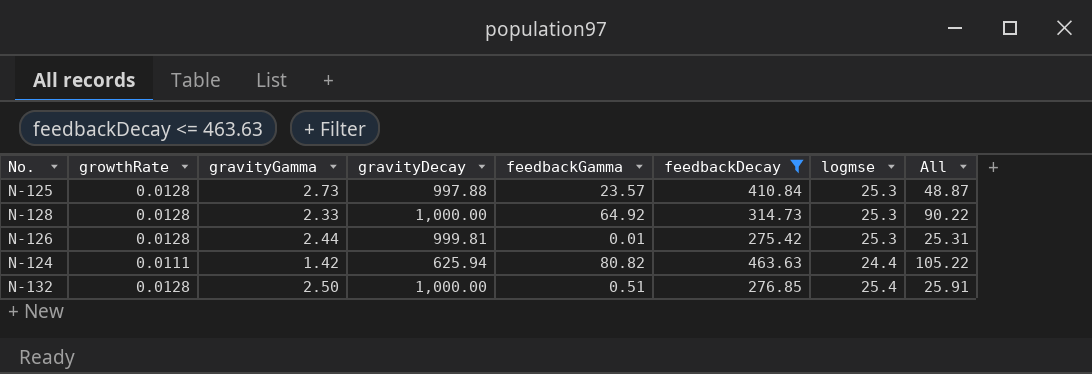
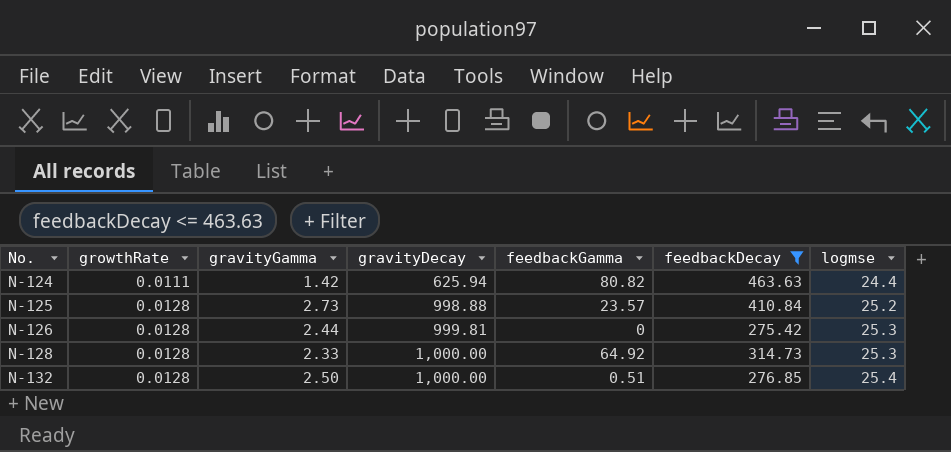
row order: none -> No. ascending
column All | formula: [feedbackGamma] + [logmse] -> none
N-125 | gravityDecay: 997.88 -> 998.88
N-125 | logmse: 25.3 -> 25.2
N-126 | feedbackGamma: 0.01 -> 0

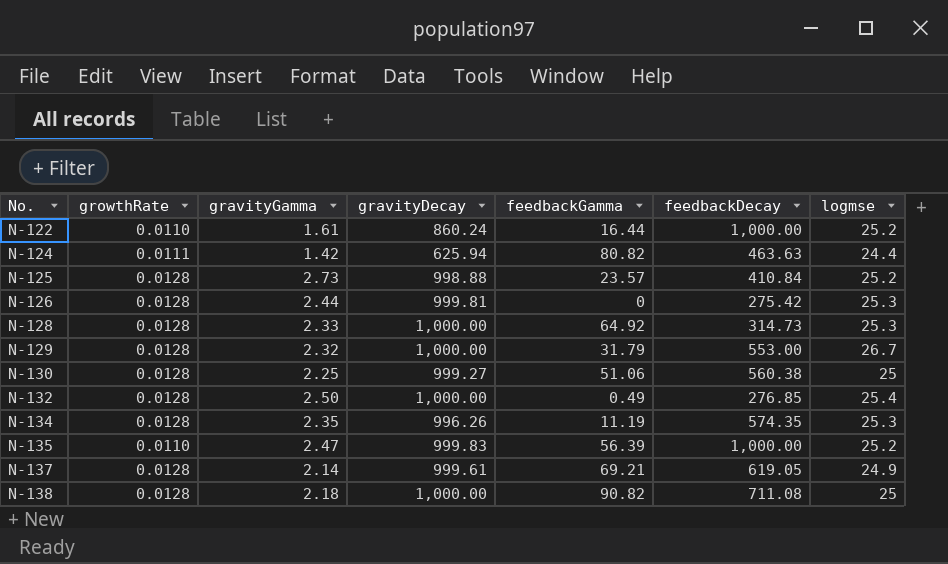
filter: feedbackDecay <= 463.63 -> none
N-132 | feedbackGamma: 0.51 -> 0.49

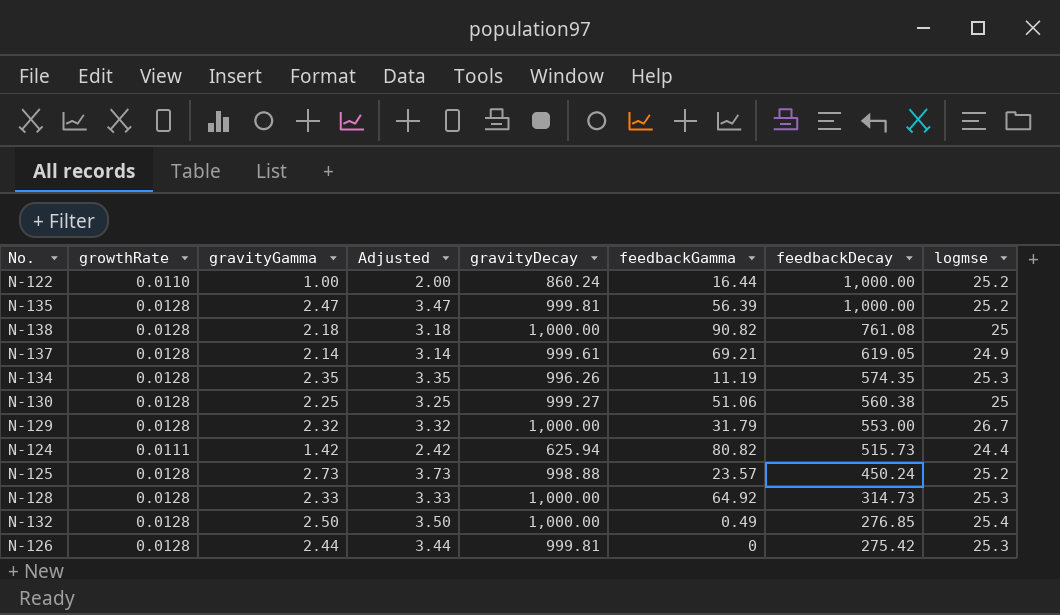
row order: No. ascending -> feedbackDecay descending
column Adjusted | formula: none -> [gravityGamma] + 1
N-122 | gravityGamma: 1.61 -> 1.00
N-135 | growthRate: 0.0110 -> 0.0128
N-135 | gravityDecay: 999.83 -> 999.81
N-138 | feedbackDecay: 711.08 -> 761.08
N-124 | feedbackDecay: 463.63 -> 515.73
N-125 | feedbackDecay: 410.84 -> 450.24

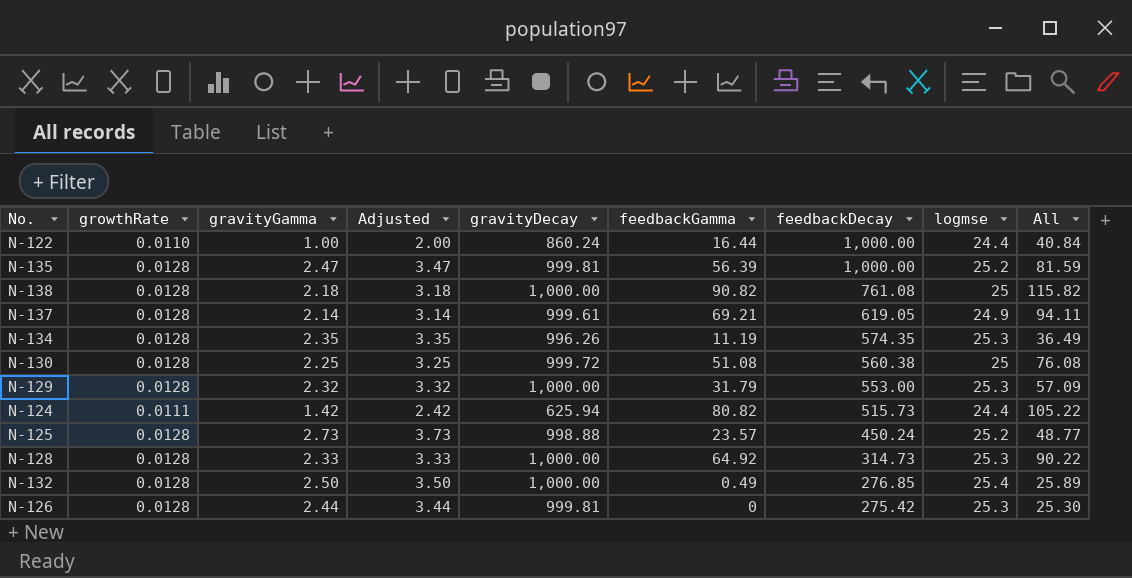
column All | formula: none -> [feedbackGamma] + [logmse]
N-122 | logmse: 25.2 -> 24.4
N-130 | gravityDecay: 999.27 -> 999.72
N-130 | feedbackGamma: 51.06 -> 51.08
N-129 | logmse: 26.7 -> 25.3

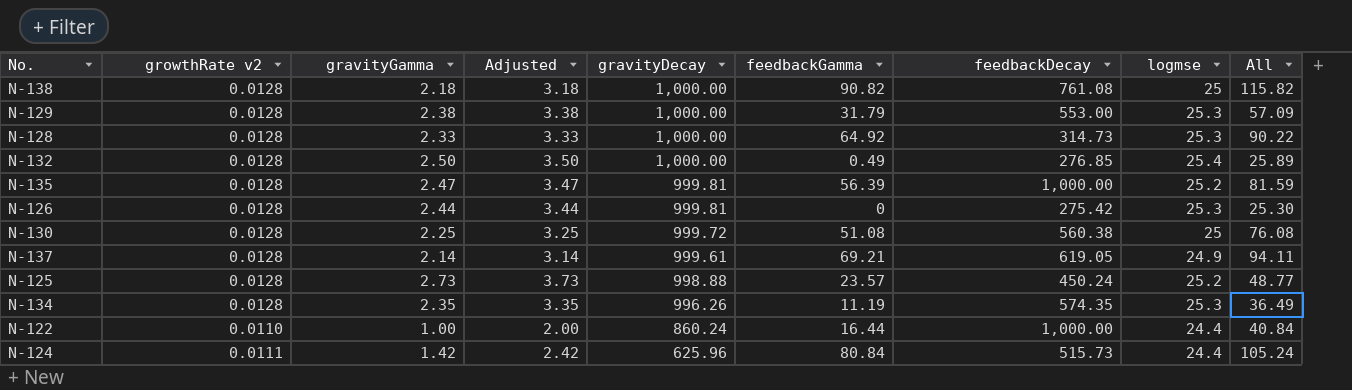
row order: feedbackDecay descending -> gravityDecay descending
column name: growthRate -> growthRate v2
N-129 | gravityGamma: 2.32 -> 2.38
N-129 | Adjusted: 3.32 -> 3.38
N-124 | gravityDecay: 625.94 -> 625.96
N-124 | feedbackGamma: 80.82 -> 80.84
N-124 | All: 105.22 -> 105.24

